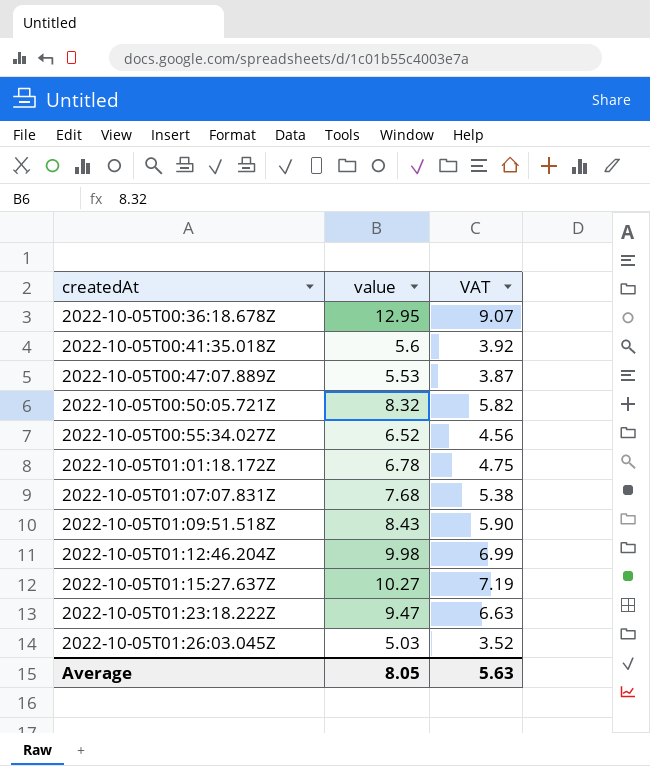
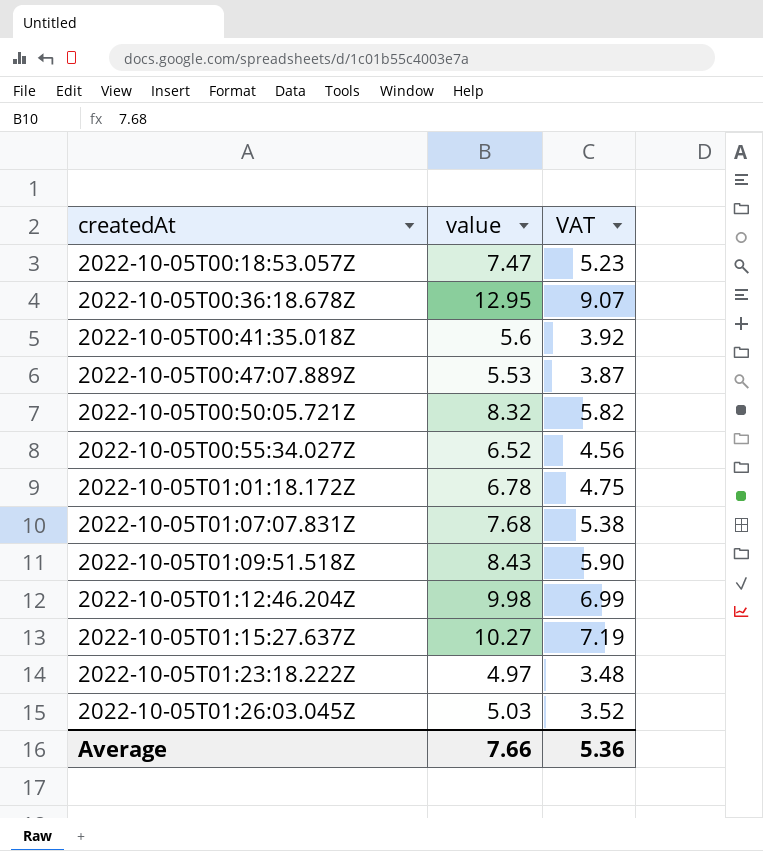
row 2022-10-05T00:18:53.057Z: none -> 7.47 | 5.23
2022-10-05T01:23:18.222Z | value: 9.47 -> 4.97
2022-10-05T01:23:18.222Z | VAT: 6.63 -> 3.48
Average | value: 8.05 -> 7.66
Average | VAT: 5.63 -> 5.36

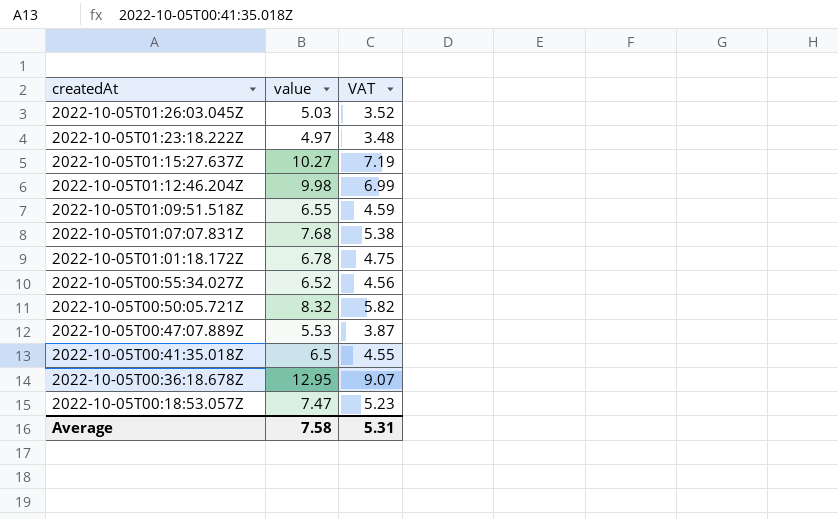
row order: createdAt ascending -> createdAt descending
2022-10-05T01:09:51.518Z | value: 8.43 -> 6.55
2022-10-05T01:09:51.518Z | VAT: 5.90 -> 4.59
2022-10-05T00:41:35.018Z | value: 5.6 -> 6.5
2022-10-05T00:41:35.018Z | VAT: 3.92 -> 4.55
Average | value: 7.66 -> 7.58
Average | VAT: 5.36 -> 5.31

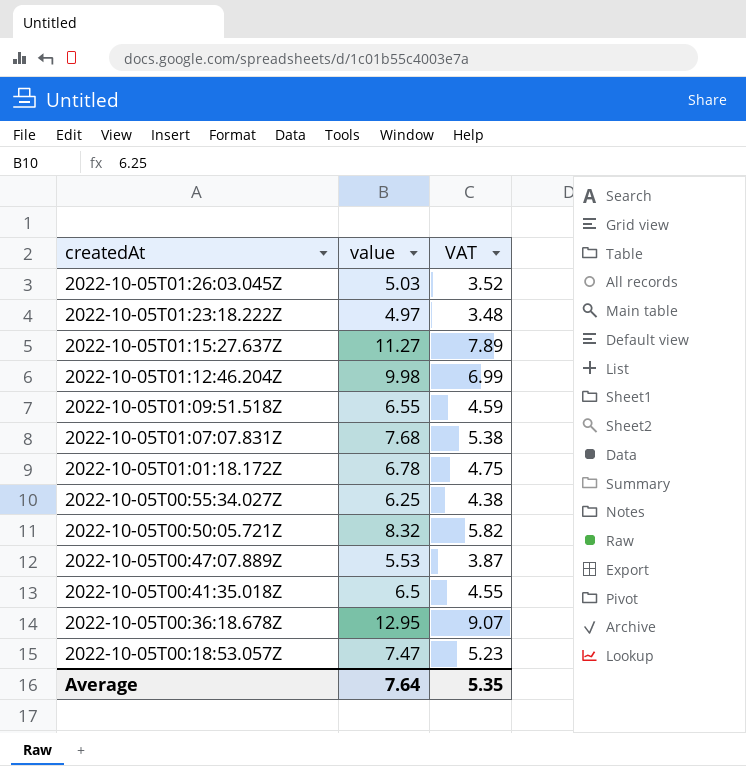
2022-10-05T01:15:27.637Z | value: 10.27 -> 11.27
2022-10-05T01:15:27.637Z | VAT: 7.19 -> 7.89
2022-10-05T00:55:34.027Z | value: 6.52 -> 6.25
2022-10-05T00:55:34.027Z | VAT: 4.56 -> 4.38
Average | value: 7.58 -> 7.64
Average | VAT: 5.31 -> 5.35

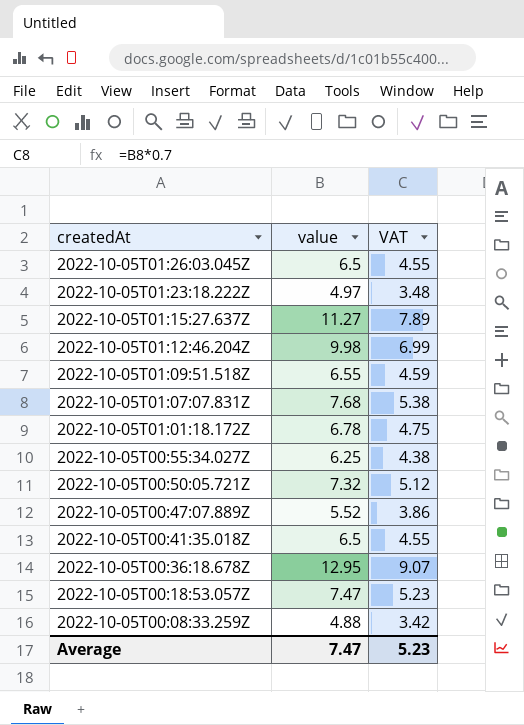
2022-10-05T01:26:03.045Z | value: 5.03 -> 6.5
2022-10-05T01:26:03.045Z | VAT: 3.52 -> 4.55
2022-10-05T00:50:05.721Z | value: 8.32 -> 7.32
2022-10-05T00:50:05.721Z | VAT: 5.82 -> 5.12
2022-10-05T00:47:07.889Z | value: 5.53 -> 5.52
2022-10-05T00:47:07.889Z | VAT: 3.87 -> 3.86
row 2022-10-05T00:08:33.259Z: none -> 4.88 | 3.42
Average | value: 7.64 -> 7.47
Average | VAT: 5.35 -> 5.23

